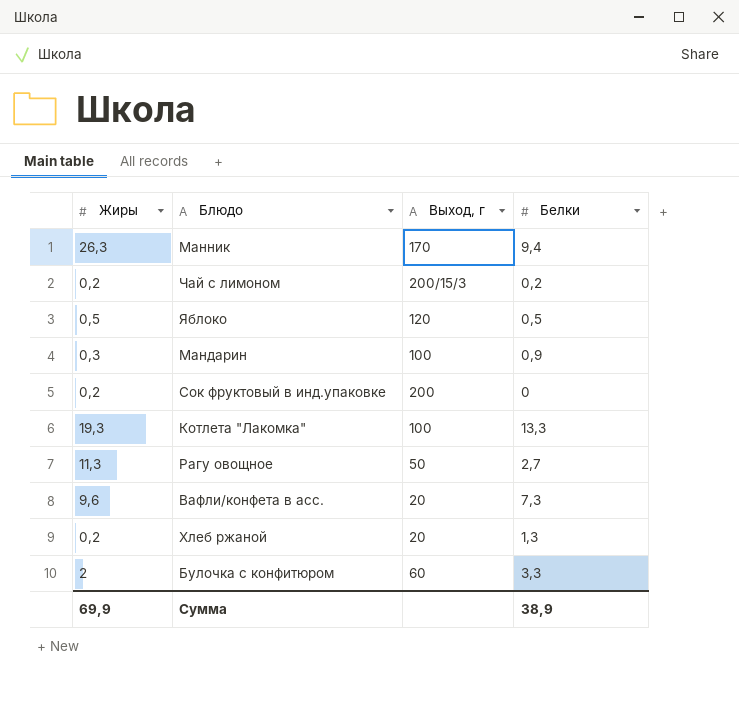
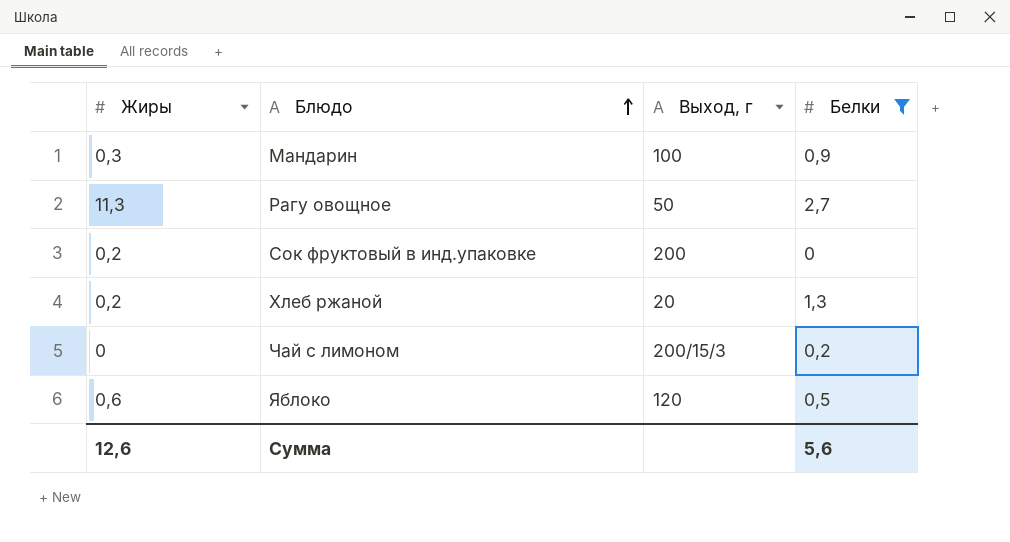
filter: none -> Белки <= 2,7
row order: none -> Блюдо ascending
Чай с лимоном | Жиры: 0,2 -> 0
Яблоко | Жиры: 0,5 -> 0,6
Сумма | Жиры: 69,9 -> 12,6
Сумма | Белки: 38,9 -> 5,6

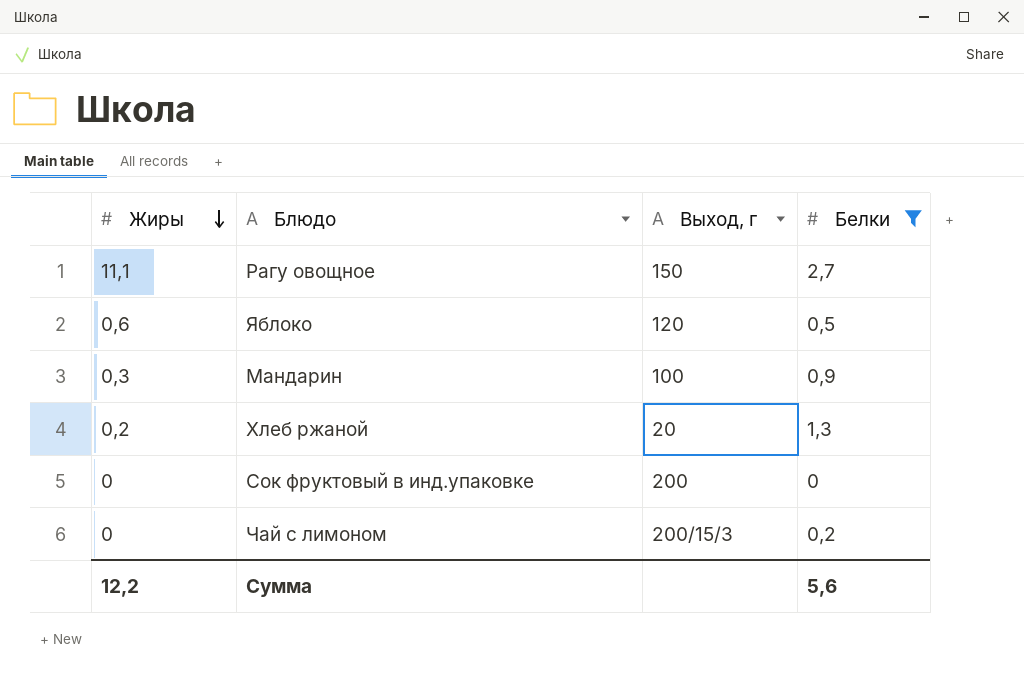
row order: Блюдо ascending -> Жиры descending
Рагу овощное | Жиры: 11,3 -> 11,1
Рагу овощное | Выход, г: 50 -> 150
Сок фруктовый в инд.упаковке | Жиры: 0,2 -> 0
Сумма | Жиры: 12,6 -> 12,2

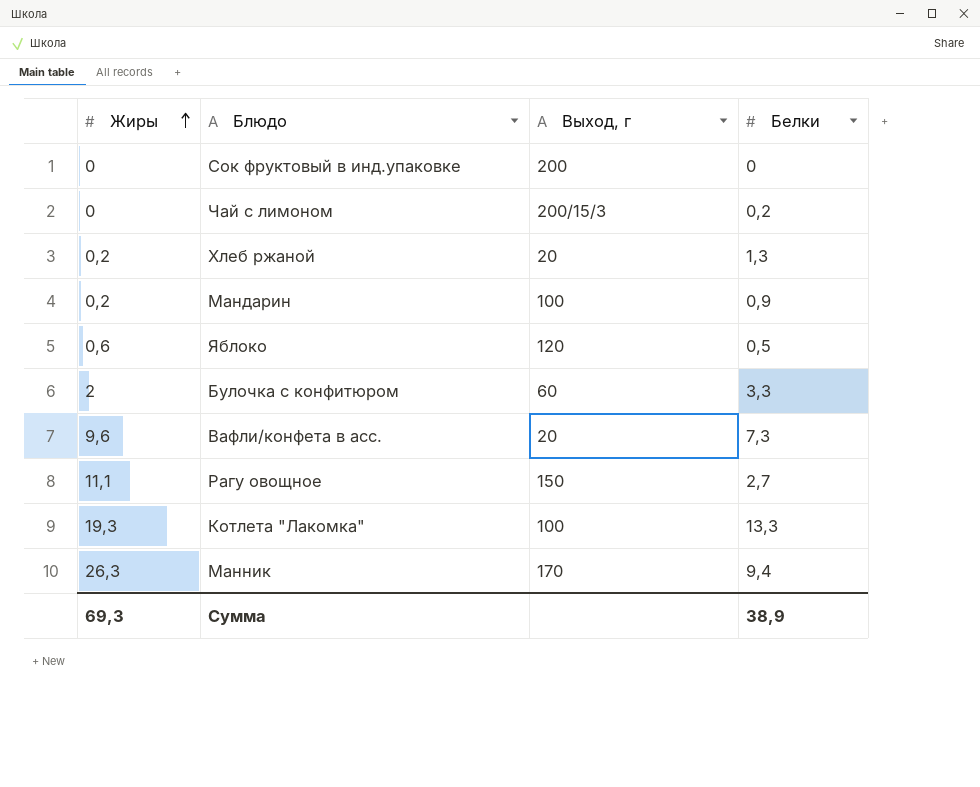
filter: Белки <= 2,7 -> none
row order: Жиры descending -> Жиры ascending
Мандарин | Жиры: 0,3 -> 0,2
Сумма | Жиры: 12,2 -> 69,3
Сумма | Белки: 5,6 -> 38,9

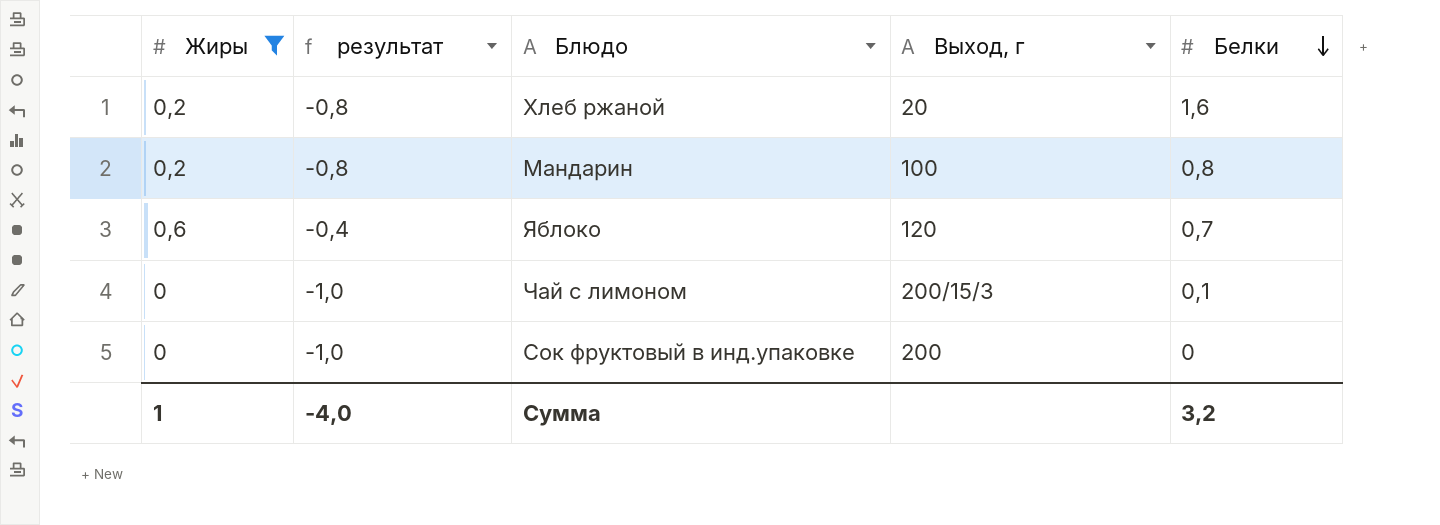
filter: none -> Жиры <= 0,6
row order: Жиры ascending -> Белки descending
column результат | formula: none -> [Жиры] - 1
Хлеб ржаной | Белки: 1,3 -> 1,6
Мандарин | Белки: 0,9 -> 0,8
Яблоко | Белки: 0,5 -> 0,7
Чай с лимоном | Белки: 0,2 -> 0,1
Сумма | Жиры: 69,3 -> 1
Сумма | Белки: 38,9 -> 3,2

